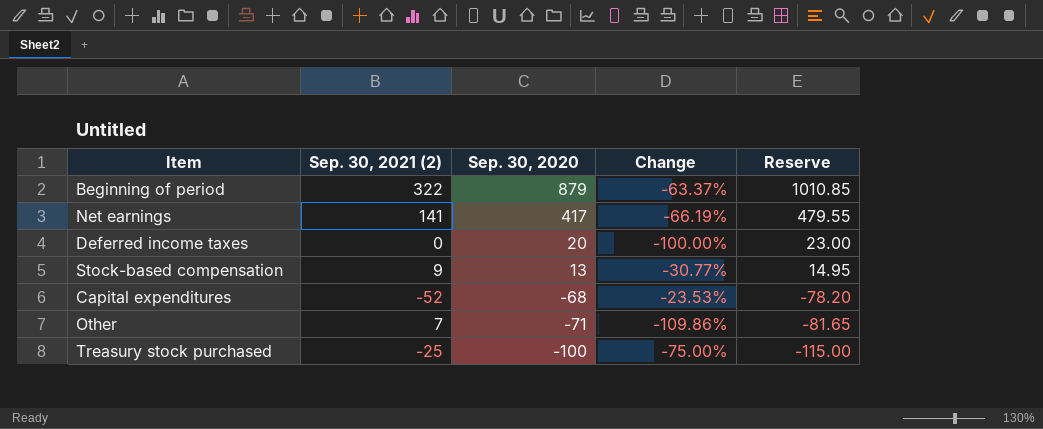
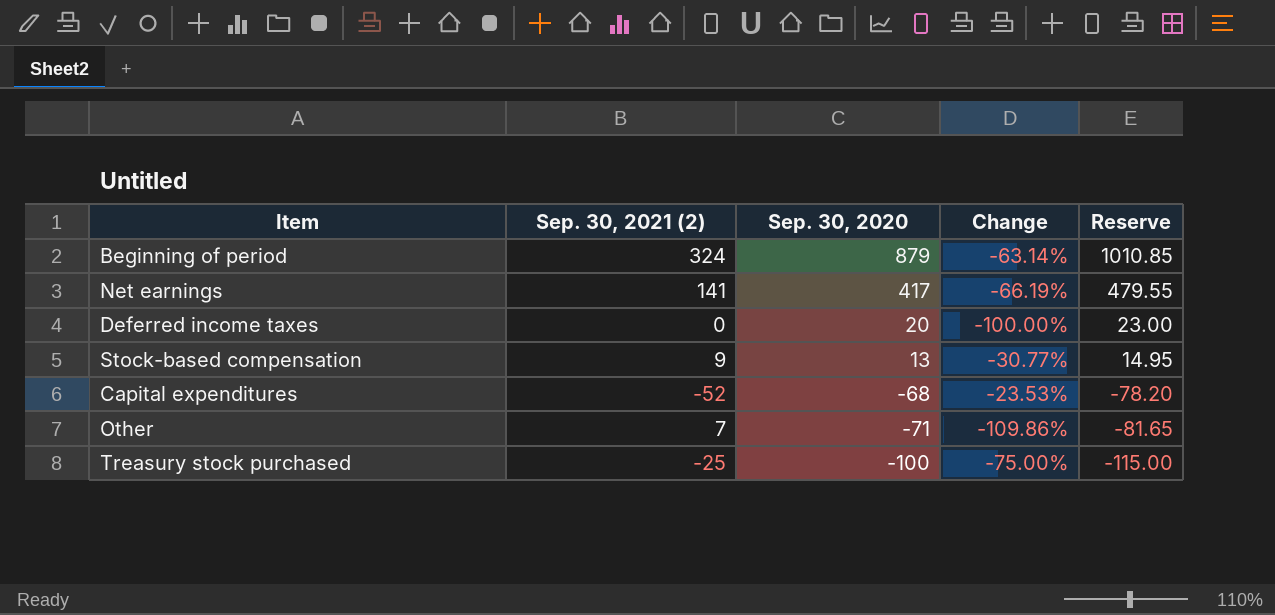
Beginning of period | Sep. 30, 2021 (2): 322 -> 324
Beginning of period | Change: -63.37% -> -63.14%

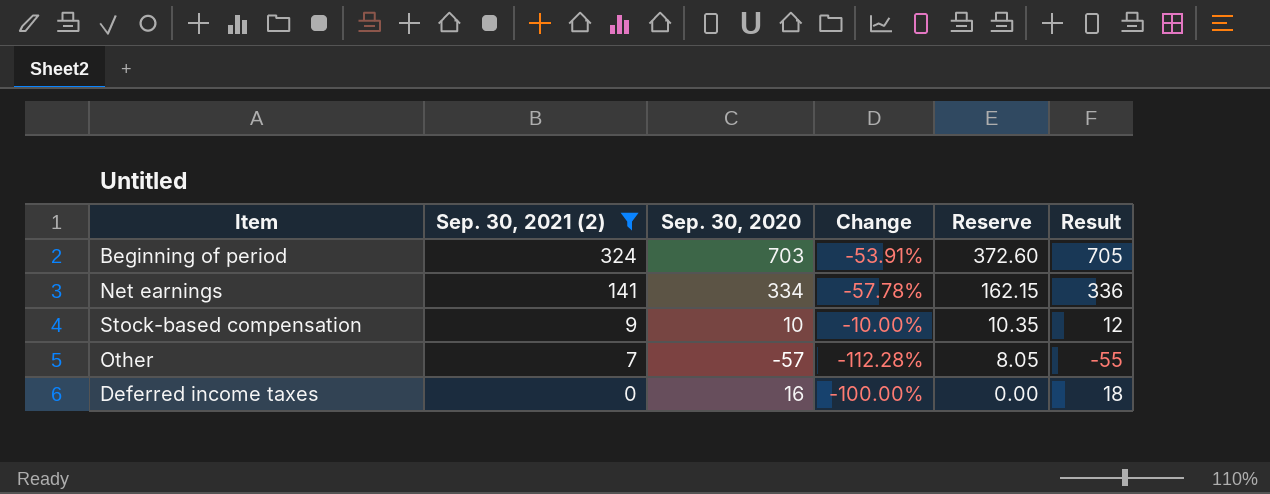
filter: none -> Sep. 30, 2021 (2) >= 0
row order: Sep. 30, 2020 descending -> Sep. 30, 2021 (2) descending
column Reserve | formula: [Sep. 30, 2020] * 1.15 -> [Sep. 30, 2021 (2)] * 1.15
column Result | formula: none -> [Sep. 30, 2020] + 2
Beginning of period | Sep. 30, 2020: 879 -> 703
Beginning of period | Change: -63.14% -> -53.91%
Net earnings | Sep. 30, 2020: 417 -> 334
Net earnings | Change: -66.19% -> -57.78%
Stock-based compensation | Sep. 30, 2020: 13 -> 10
Stock-based compensation | Change: -30.77% -> -10.00%
Other | Sep. 30, 2020: -71 -> -57
Other | Change: -109.86% -> -112.28%
Deferred income taxes | Sep. 30, 2020: 20 -> 16

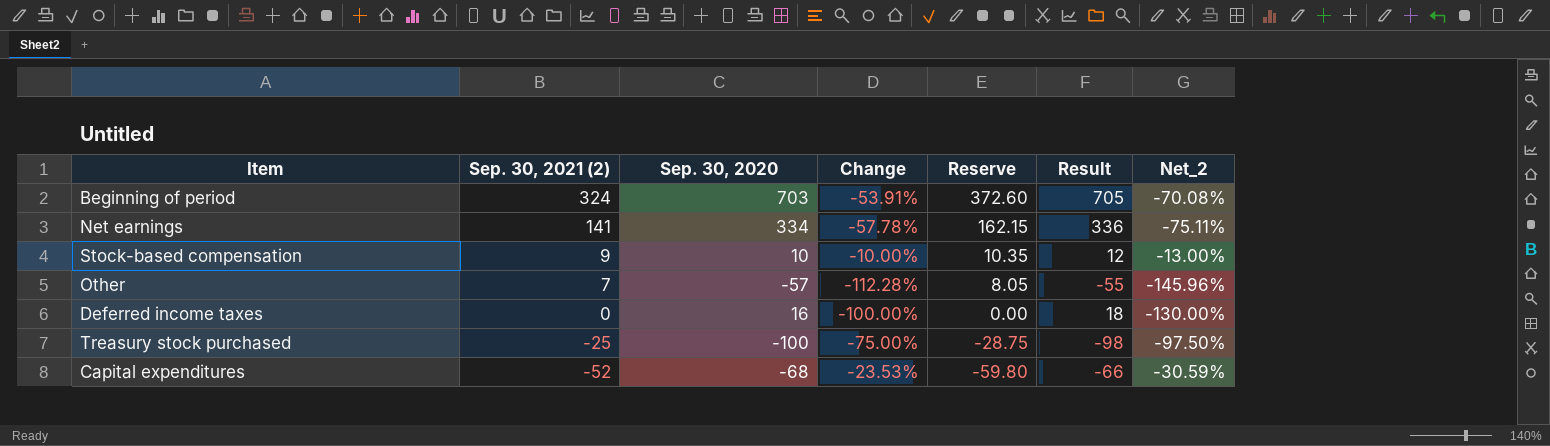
filter: Sep. 30, 2021 (2) >= 0 -> none
column Net_2 | formula: none -> [Change] * 1.3

